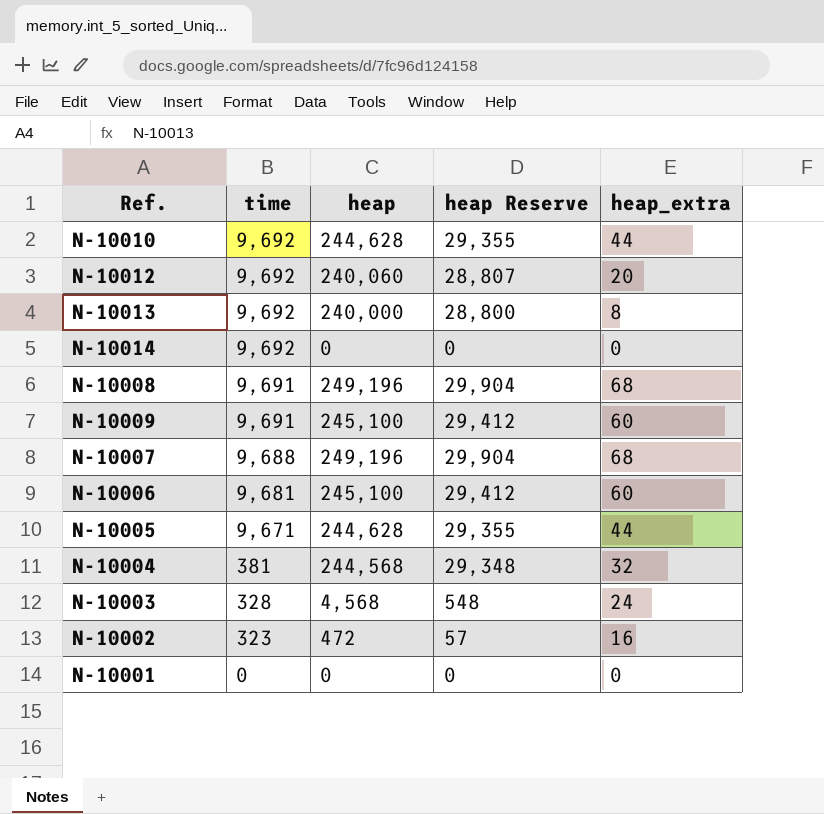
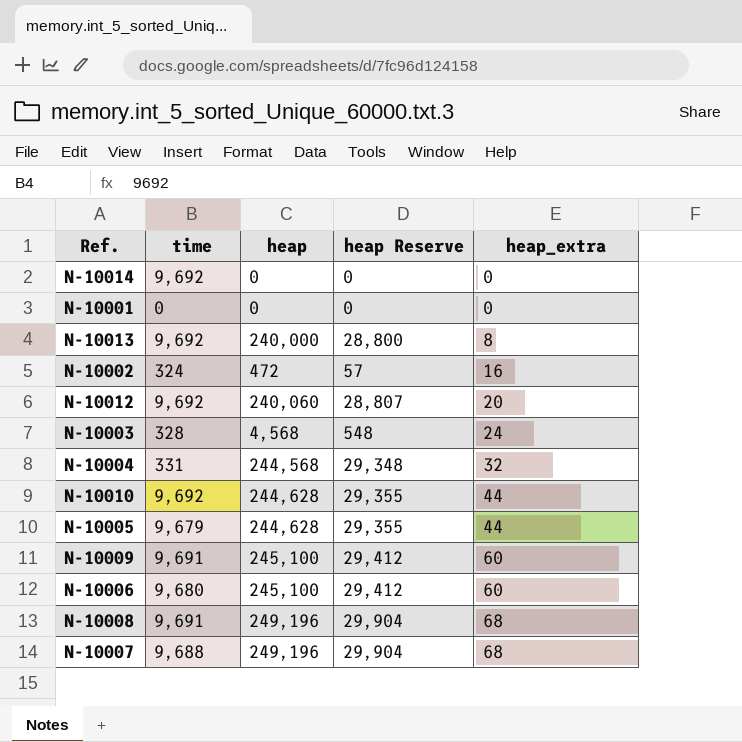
row order: time descending -> heap_extra ascending
N-10002 | time: 323 -> 324
N-10004 | time: 381 -> 331
N-10005 | time: 9,671 -> 9,679
N-10006 | time: 9,681 -> 9,680

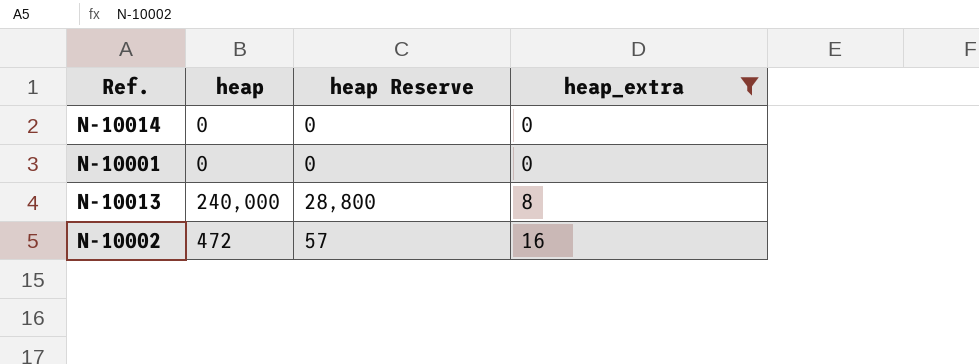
filter: none -> heap_extra <= 16
column time | position: 2 -> none

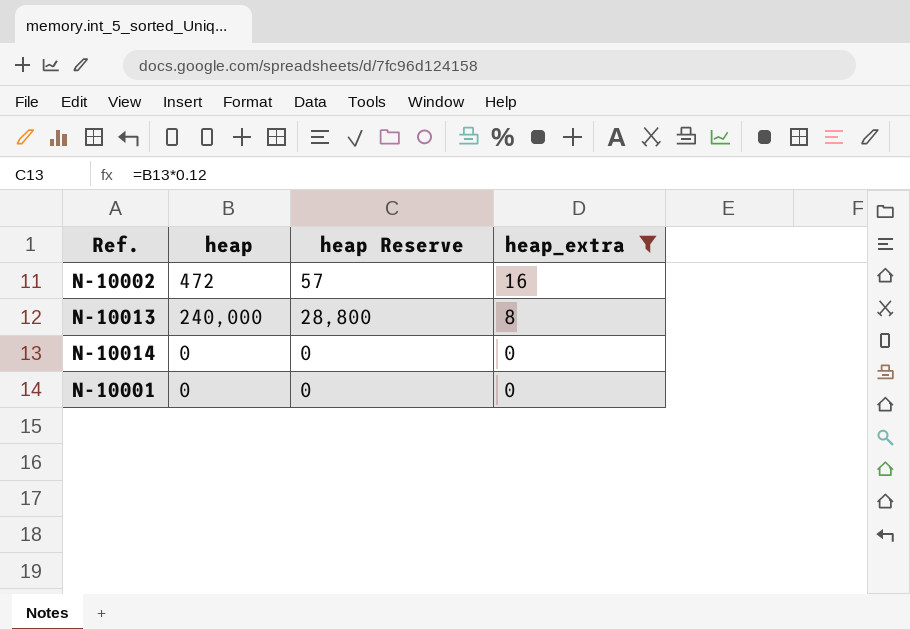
row order: heap_extra ascending -> heap_extra descending

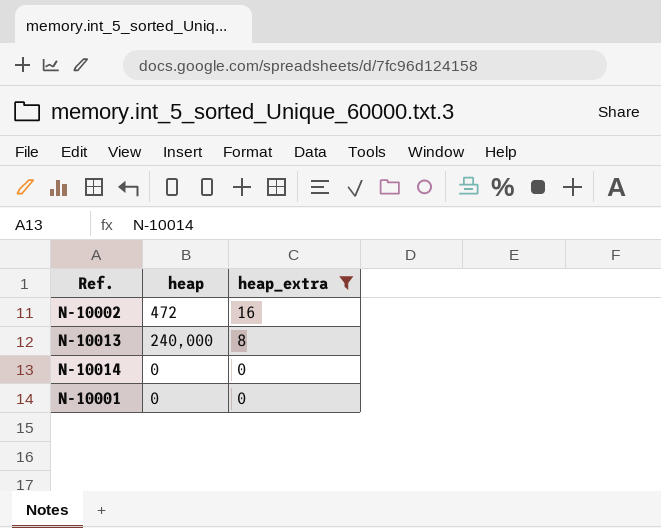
column heap Reserve | formula: [heap] * 0.12 -> none

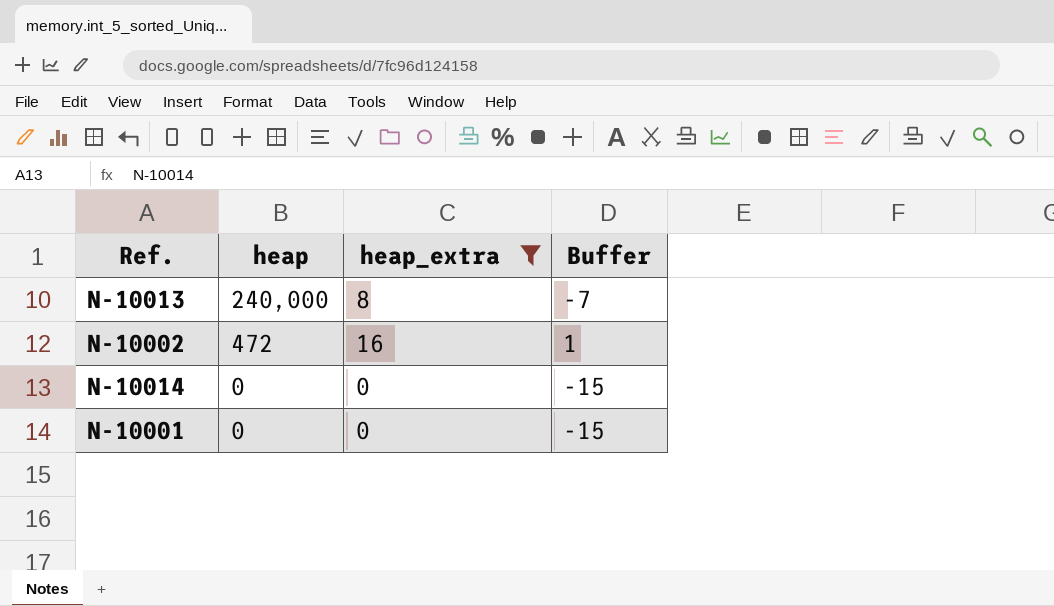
row order: heap_extra descending -> heap descending
column Buffer | formula: none -> [heap_extra] - 15

